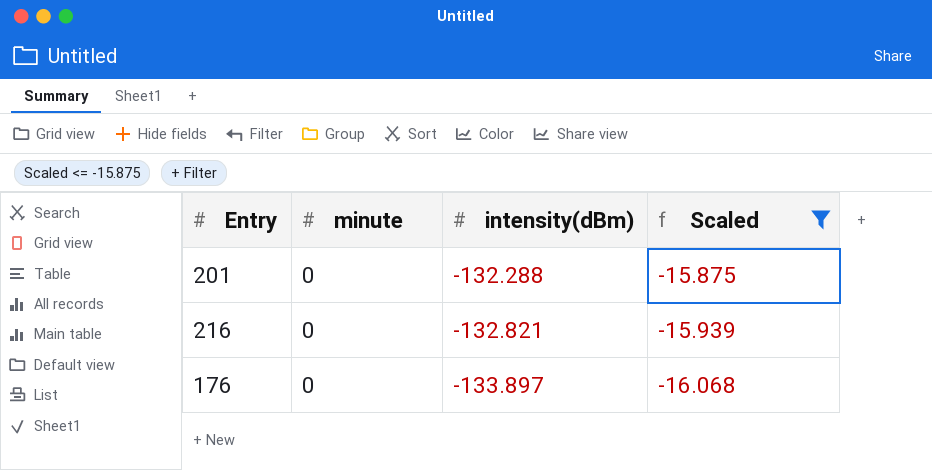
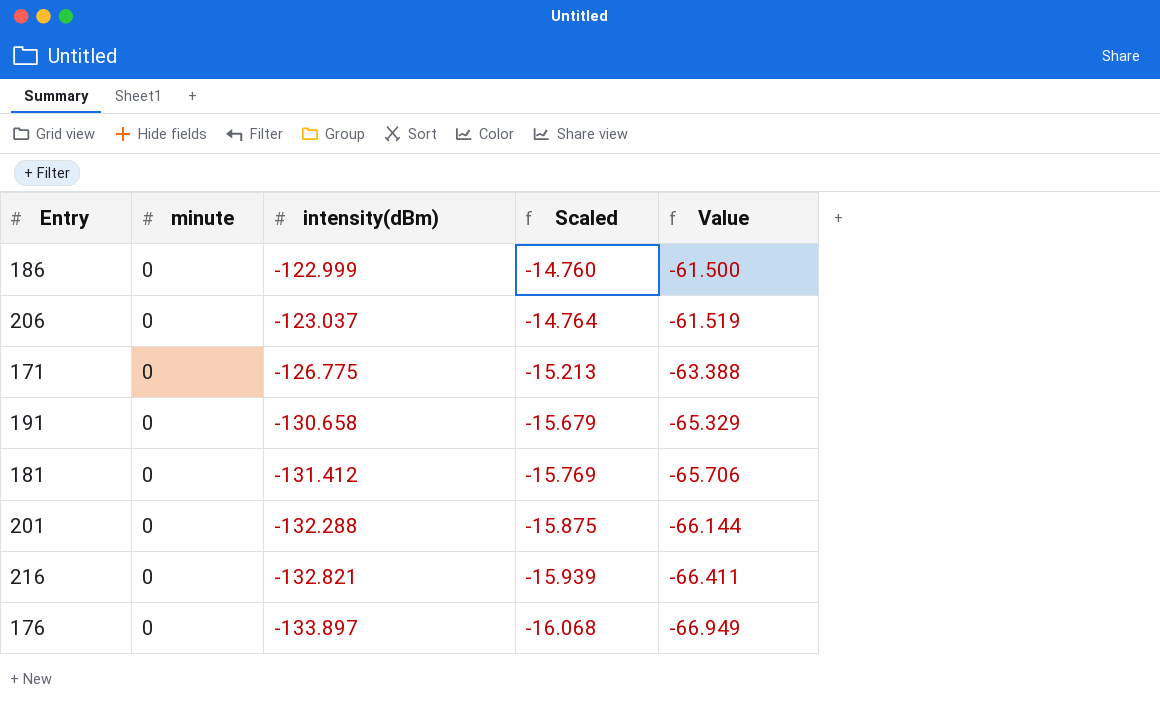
filter: Scaled <= -15.875 -> none
column Value | formula: none -> [intensity(dBm)] * 0.5

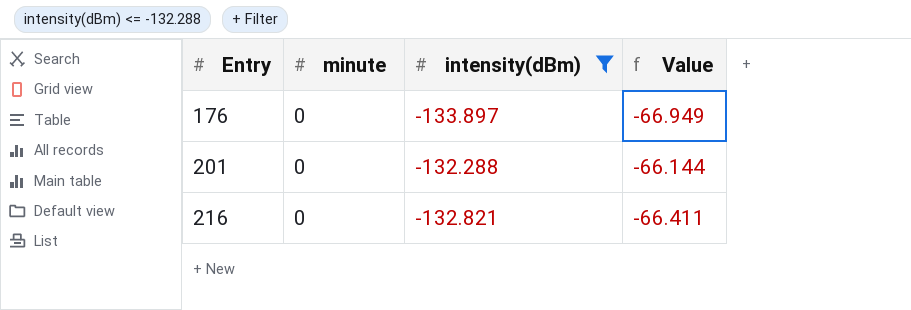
filter: none -> intensity(dBm) <= -132.288
row order: intensity(dBm) descending -> Entry ascending
column Scaled | formula: [intensity(dBm)] * 0.12 -> none

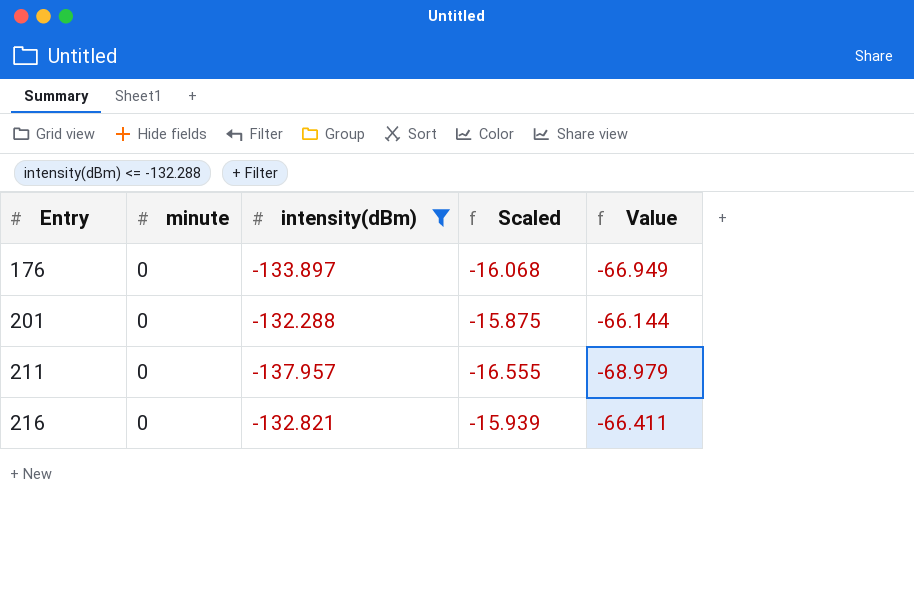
column Scaled | formula: none -> [intensity(dBm)] * 0.12
row 211: none -> 0 | -137.957 | -16.555 | -68.979

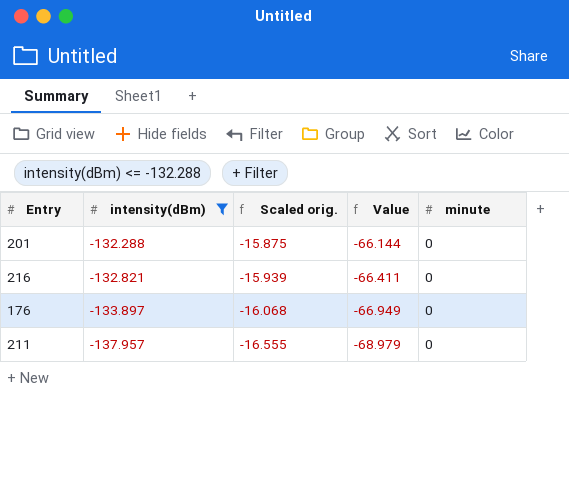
row order: Entry ascending -> intensity(dBm) descending
column name: Scaled -> Scaled orig.
column minute | position: 2 -> 5

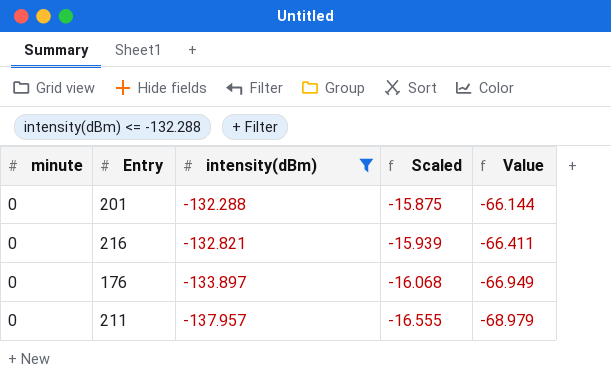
column minute | position: 5 -> 1
column name: Scaled orig. -> Scaled

